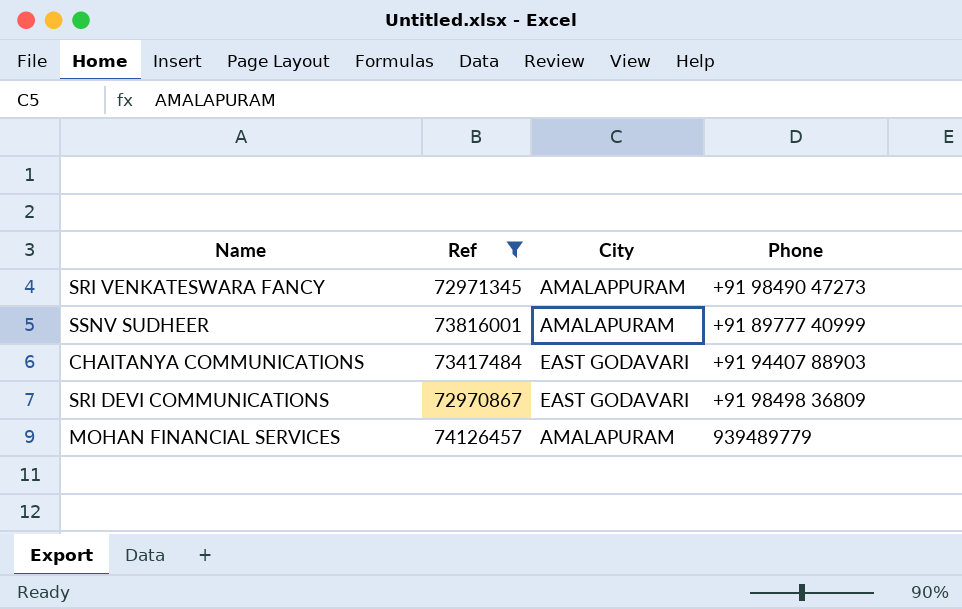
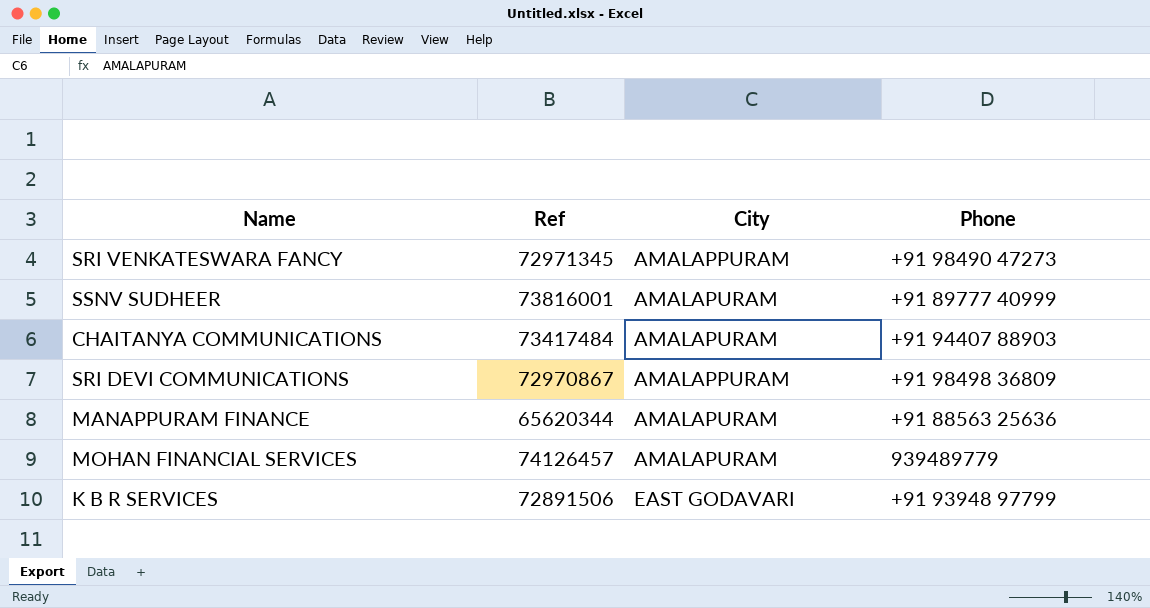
filter: Ref >= 72970867 -> none
CHAITANYA COMMUNICATIONS | City: EAST GODAVARI -> AMALAPURAM
SRI DEVI COMMUNICATIONS | City: EAST GODAVARI -> AMALAPPURAM

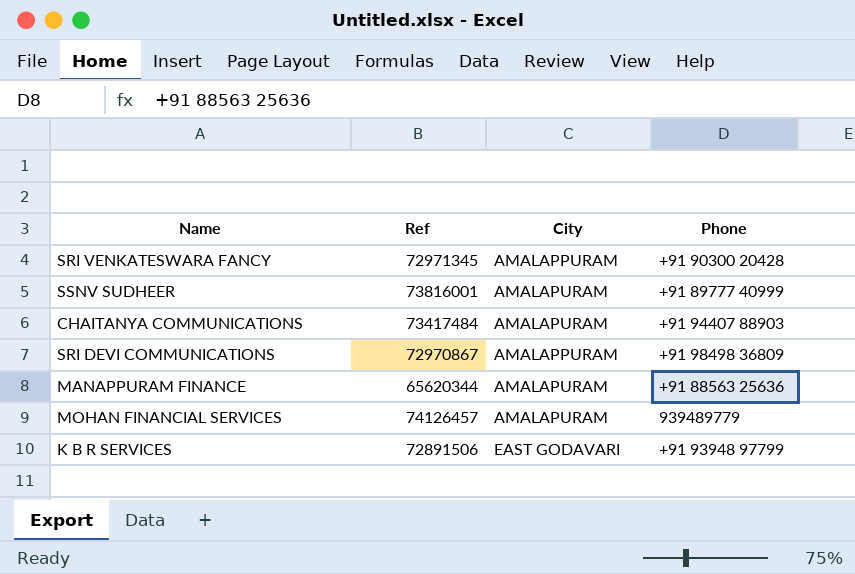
SRI VENKATESWARA FANCY | Phone: +91 98490 47273 -> +91 90300 20428

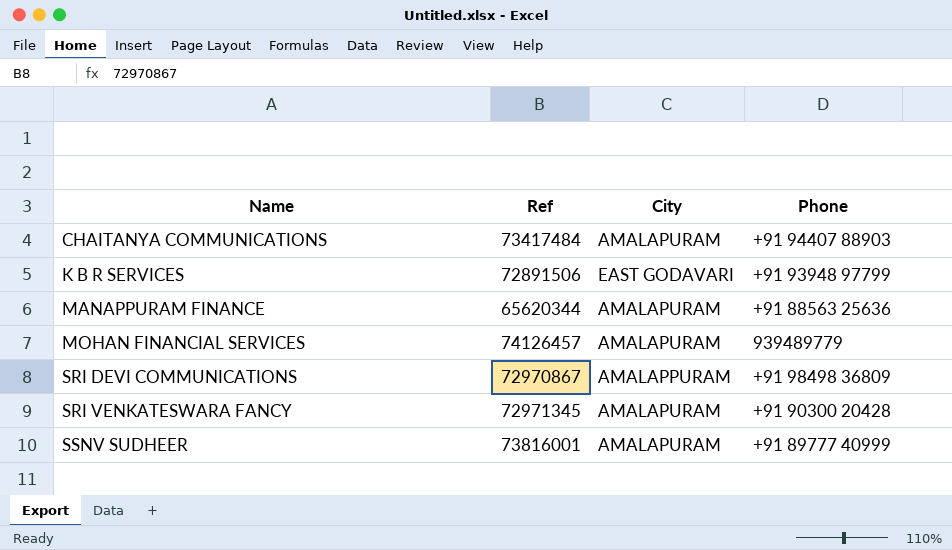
row order: none -> Name ascending
SRI VENKATESWARA FANCY | City: AMALAPPURAM -> AMALAPURAM

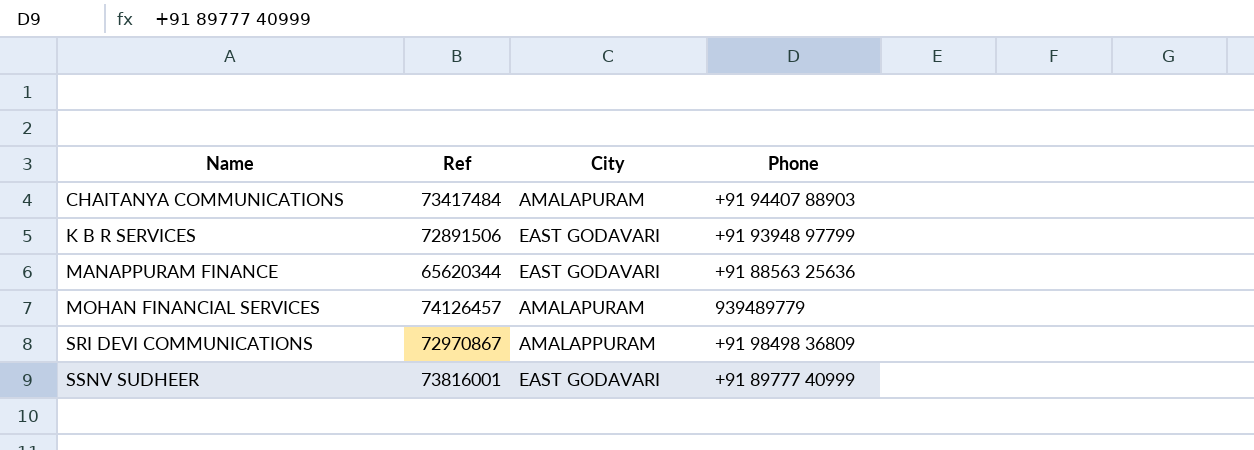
row SRI VENKATESWARA FANCY: 72971345 | AMALAPURAM | +91 90300 20428 -> none
MANAPPURAM FINANCE | City: AMALAPURAM -> EAST GODAVARI
SSNV SUDHEER | City: AMALAPURAM -> EAST GODAVARI

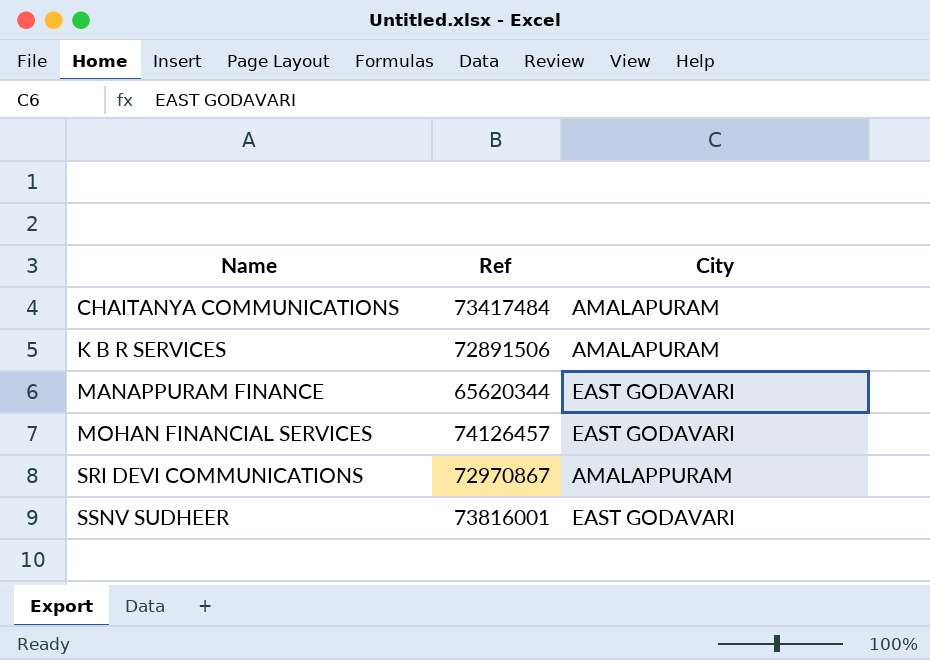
column Phone | position: 4 -> none
K B R SERVICES | City: EAST GODAVARI -> AMALAPURAM
MOHAN FINANCIAL SERVICES | City: AMALAPURAM -> EAST GODAVARI

